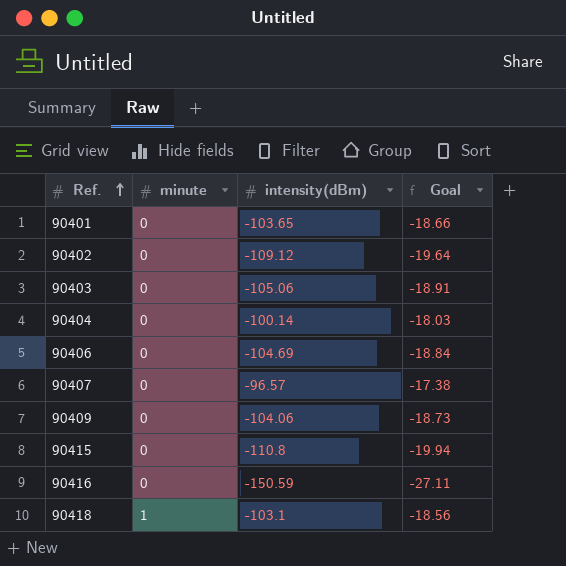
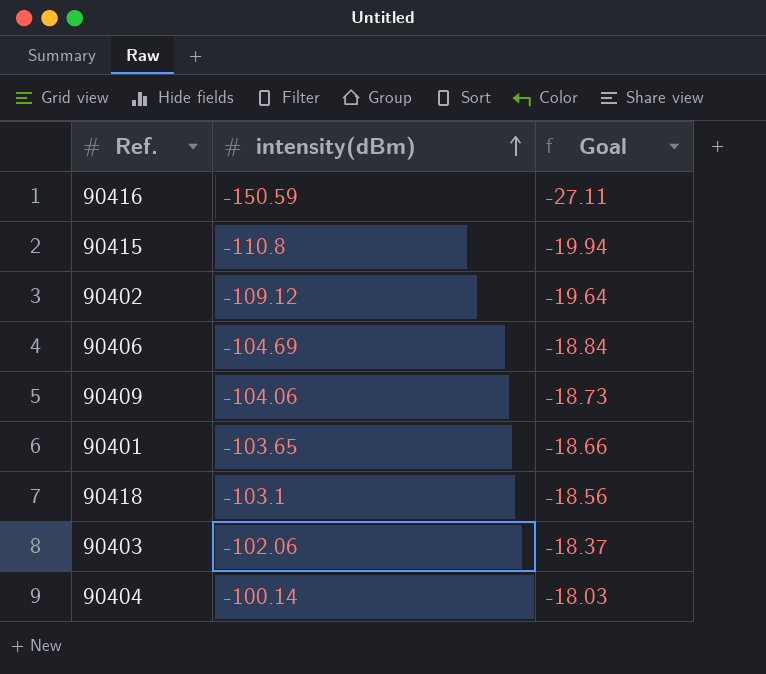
row order: Ref. ascending -> intensity(dBm) ascending
column minute | position: 2 -> none
row 90407: 0 | -96.57 | -17.38 -> none
90403 | intensity(dBm): -105.06 -> -102.06
90403 | Goal: -18.91 -> -18.37

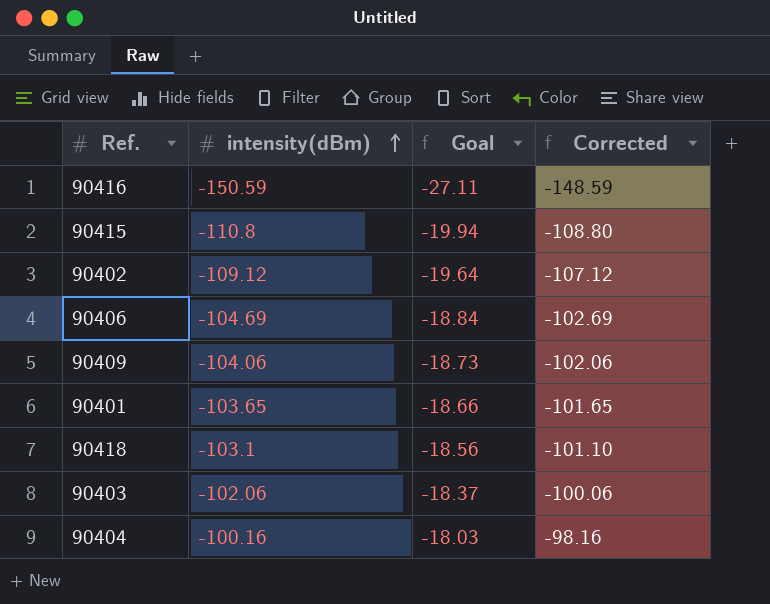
column Corrected | formula: none -> [intensity(dBm)] + 2
90404 | intensity(dBm): -100.14 -> -100.16

